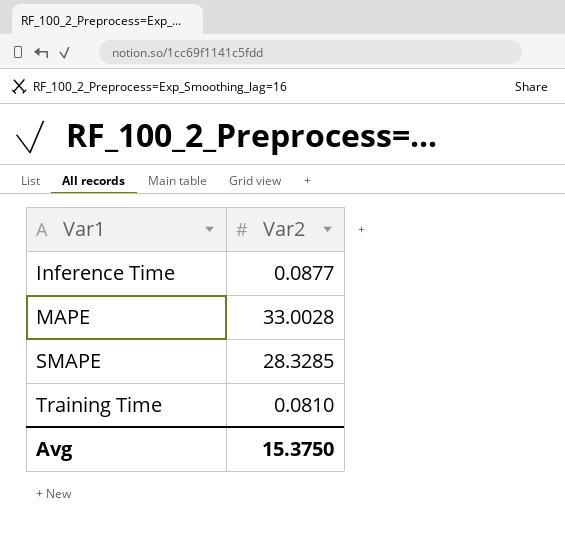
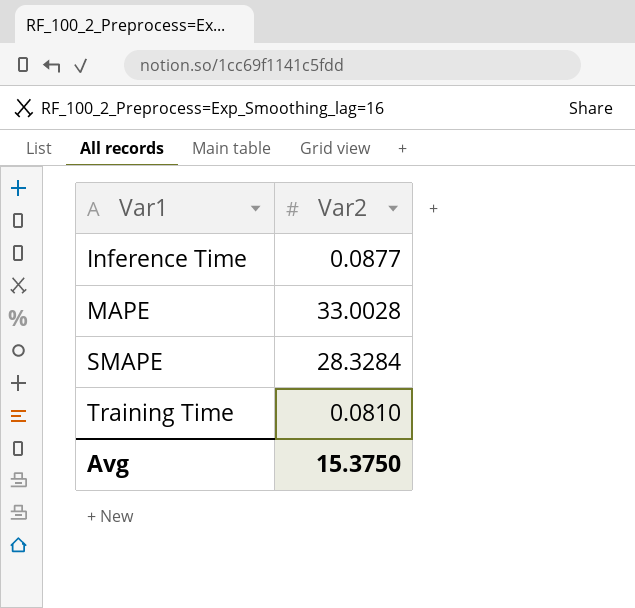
SMAPE | Var2: 28.3285 -> 28.3284

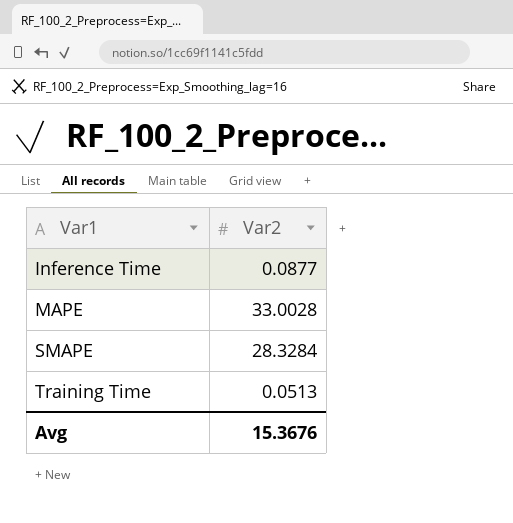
Training Time | Var2: 0.0810 -> 0.0513
Avg | Var2: 15.3750 -> 15.3676

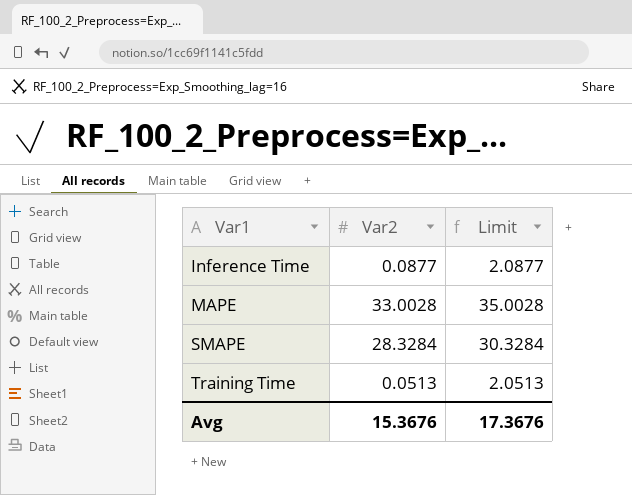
column Limit | formula: none -> [Var2] + 2

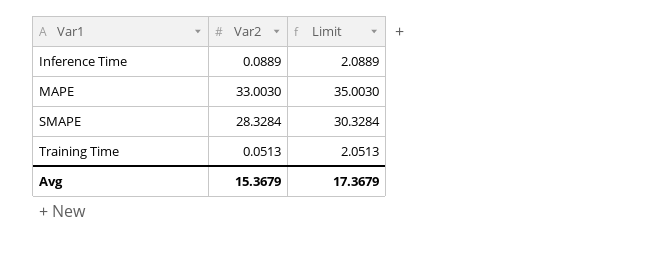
Inference Time | Var2: 0.0877 -> 0.0889
Inference Time | Limit: 2.0877 -> 2.0889
MAPE | Var2: 33.0028 -> 33.0030
MAPE | Limit: 35.0028 -> 35.0030
Avg | Var2: 15.3676 -> 15.3679
Avg | Limit: 17.3676 -> 17.3679

